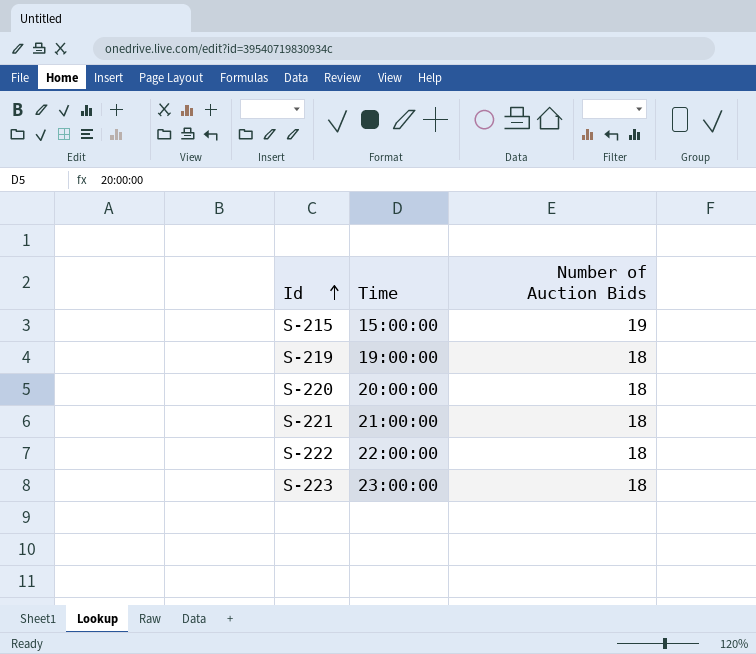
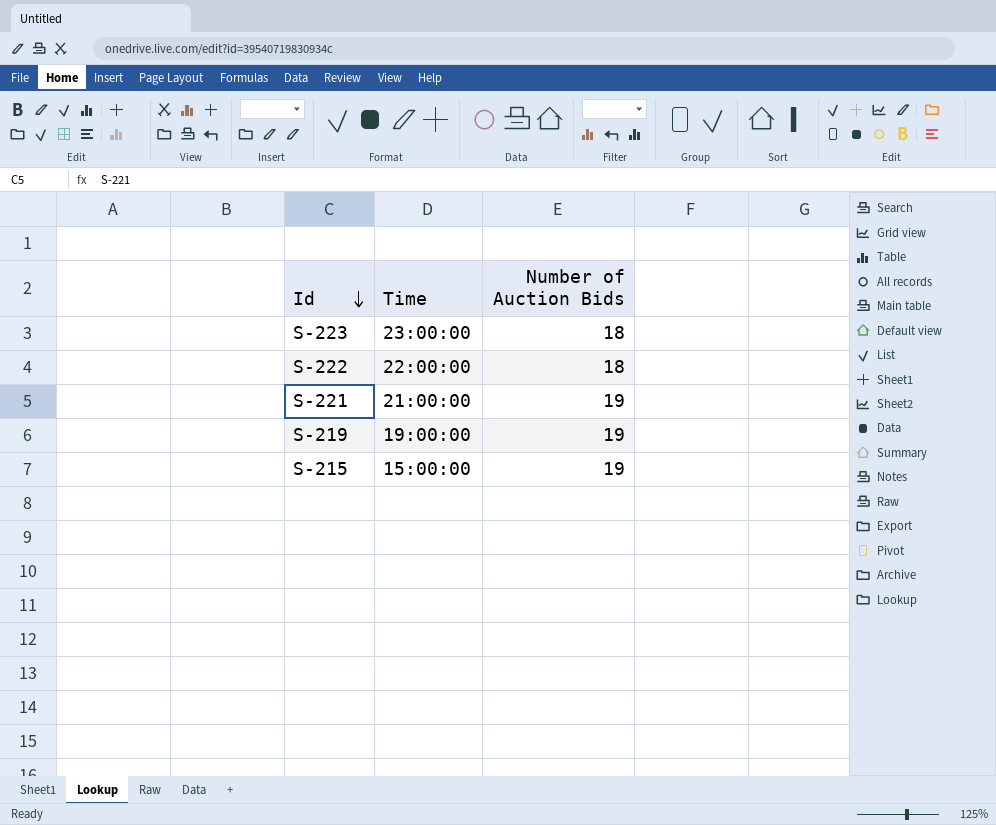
row order: Id ascending -> Id descending
row S-220: 20:00:00 | 18 -> none
S-221 | Number of Auction Bids: 18 -> 19
S-219 | Number of Auction Bids: 18 -> 19

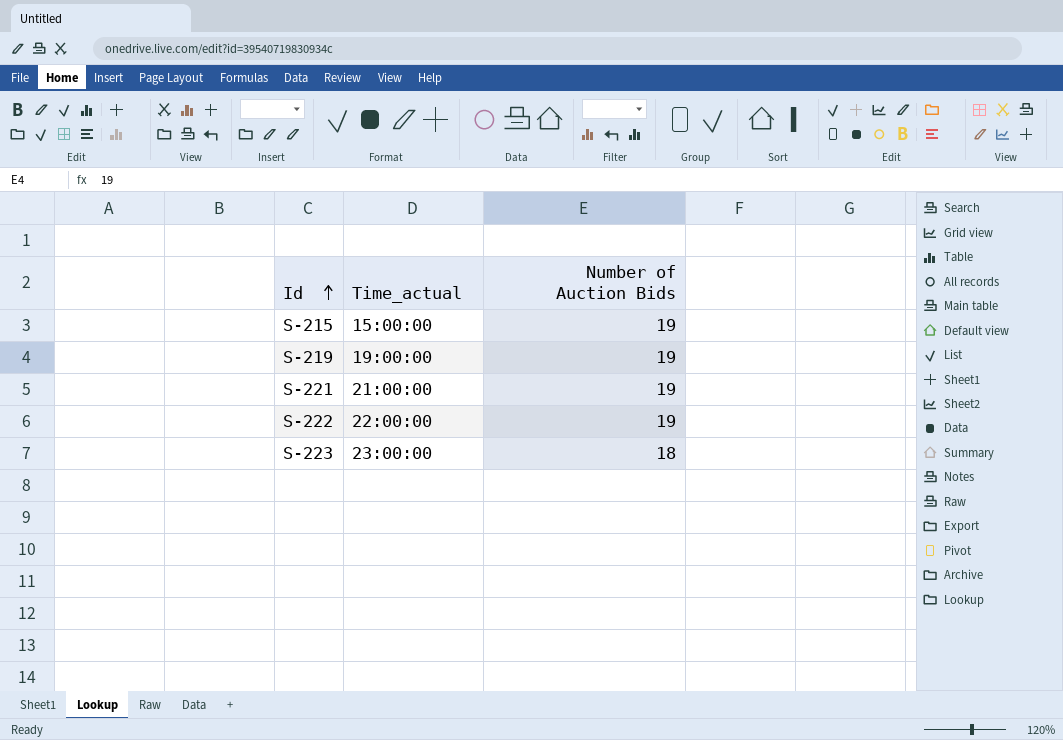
row order: Id descending -> Id ascending
column name: Time -> Time_actual
S-222 | Number of Auction Bids: 18 -> 19

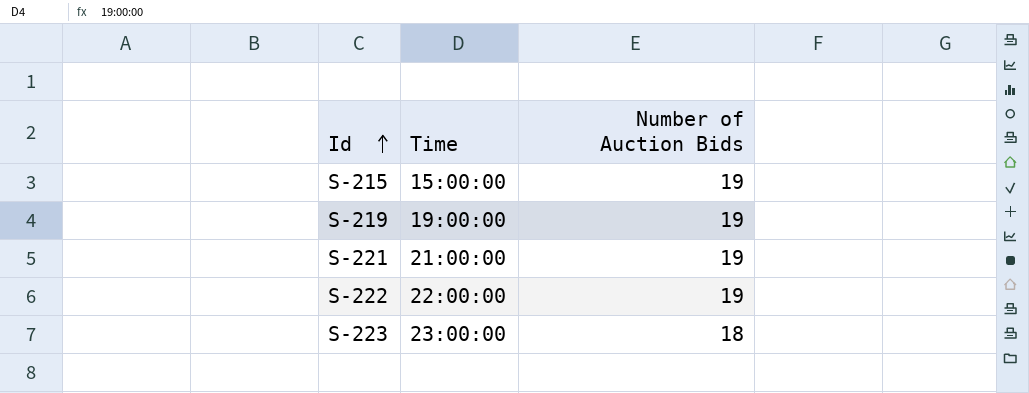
column name: Time_actual -> Time

